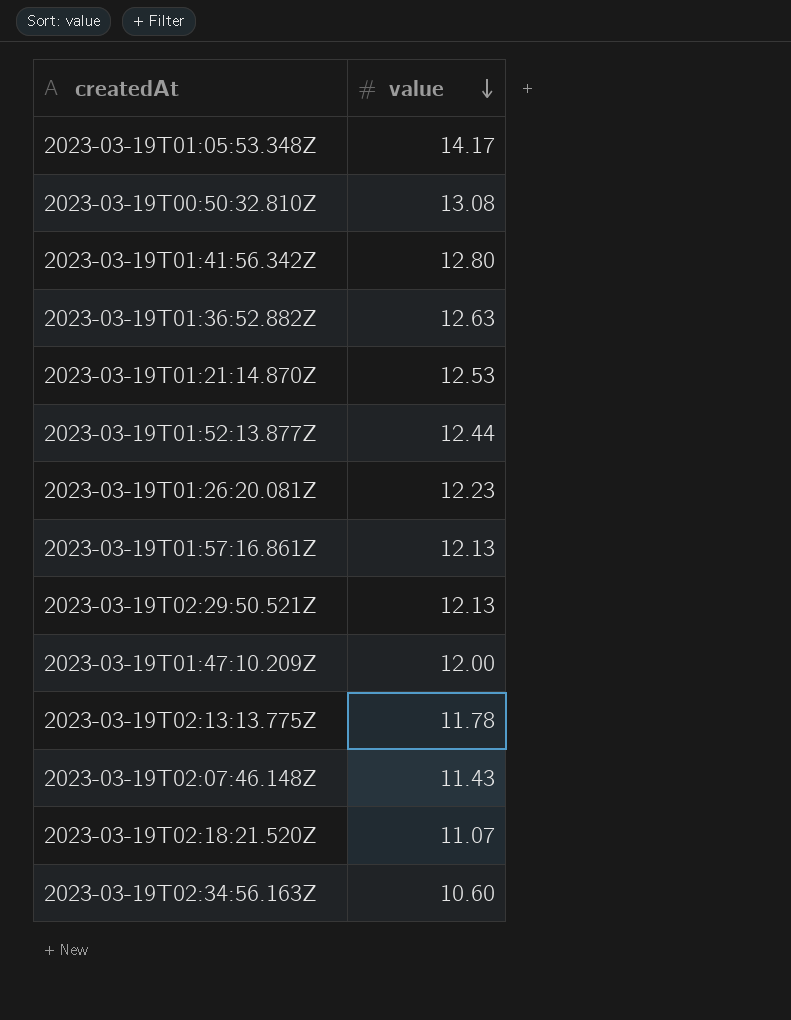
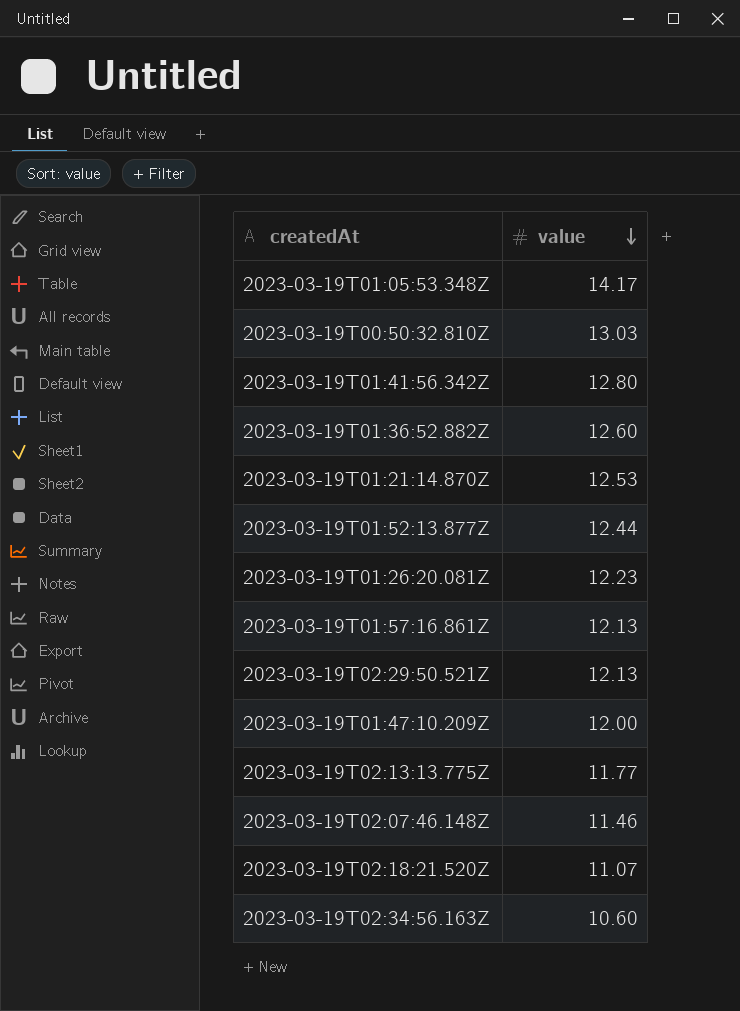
2023-03-19T00:50:32.810Z | value: 13.08 -> 13.03
2023-03-19T01:36:52.882Z | value: 12.63 -> 12.60
2023-03-19T02:13:13.775Z | value: 11.78 -> 11.77
2023-03-19T02:07:46.148Z | value: 11.43 -> 11.46

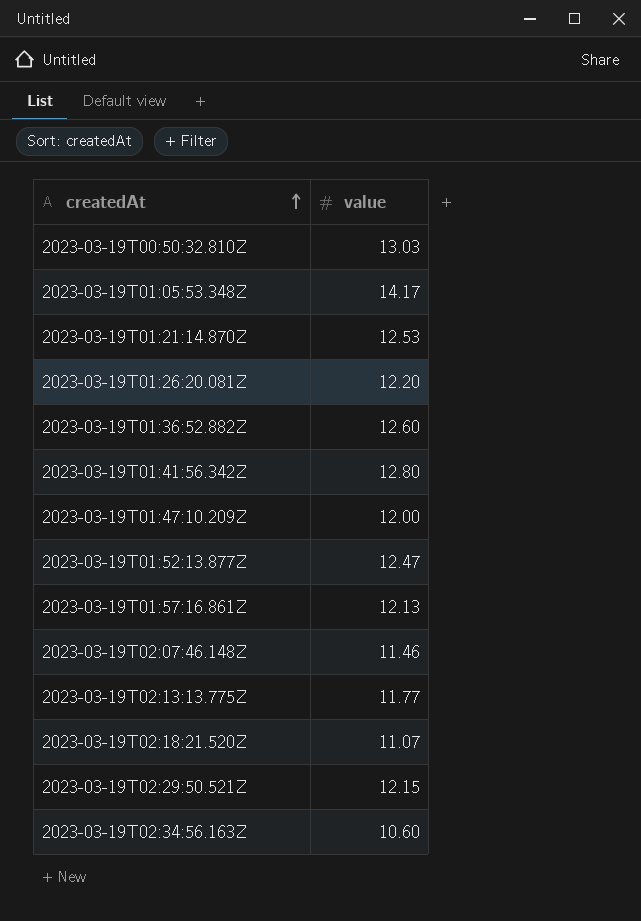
row order: value descending -> createdAt ascending
2023-03-19T01:26:20.081Z | value: 12.23 -> 12.20
2023-03-19T01:52:13.877Z | value: 12.44 -> 12.47
2023-03-19T02:29:50.521Z | value: 12.13 -> 12.15

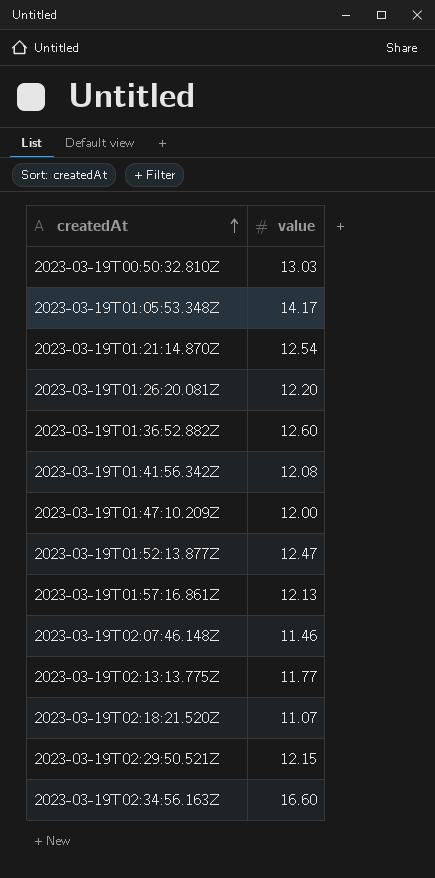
2023-03-19T01:21:14.870Z | value: 12.53 -> 12.54
2023-03-19T01:41:56.342Z | value: 12.80 -> 12.08
2023-03-19T02:34:56.163Z | value: 10.60 -> 16.60

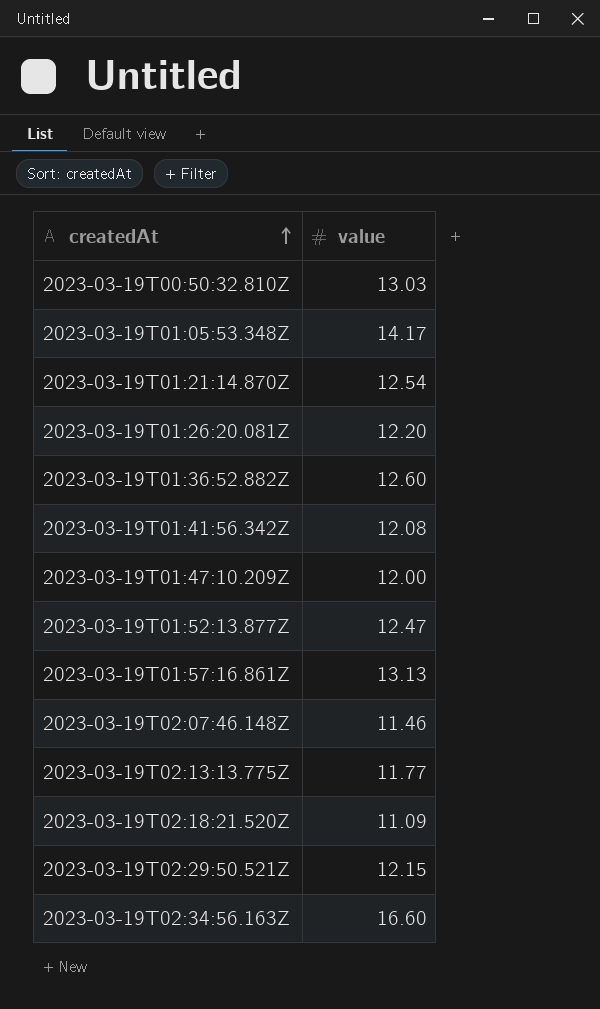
2023-03-19T01:57:16.861Z | value: 12.13 -> 13.13
2023-03-19T02:18:21.520Z | value: 11.07 -> 11.09

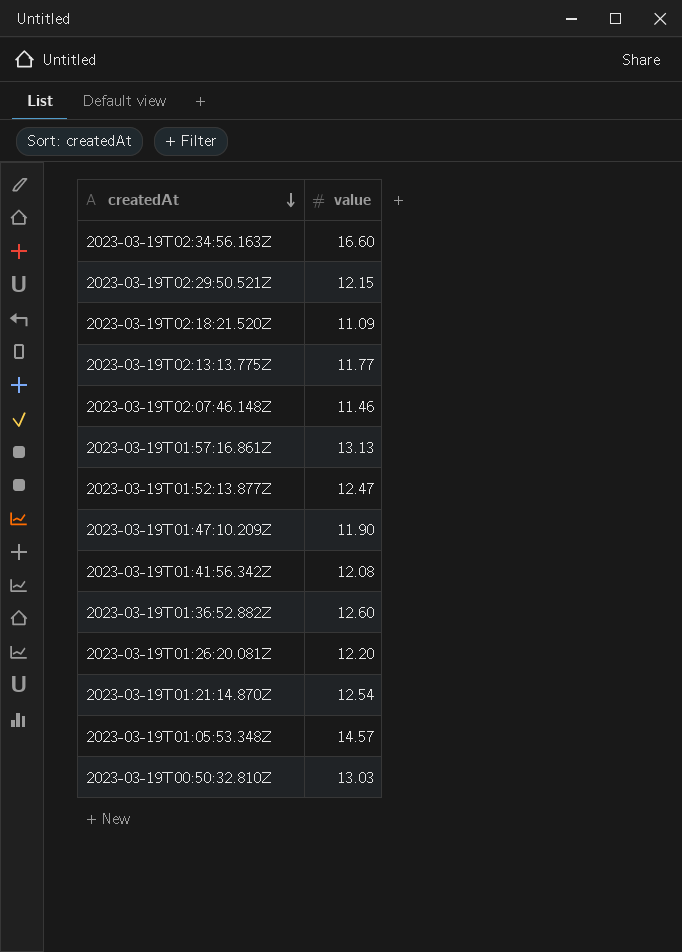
row order: createdAt ascending -> createdAt descending
2023-03-19T01:47:10.209Z | value: 12.00 -> 11.90
2023-03-19T01:05:53.348Z | value: 14.17 -> 14.57

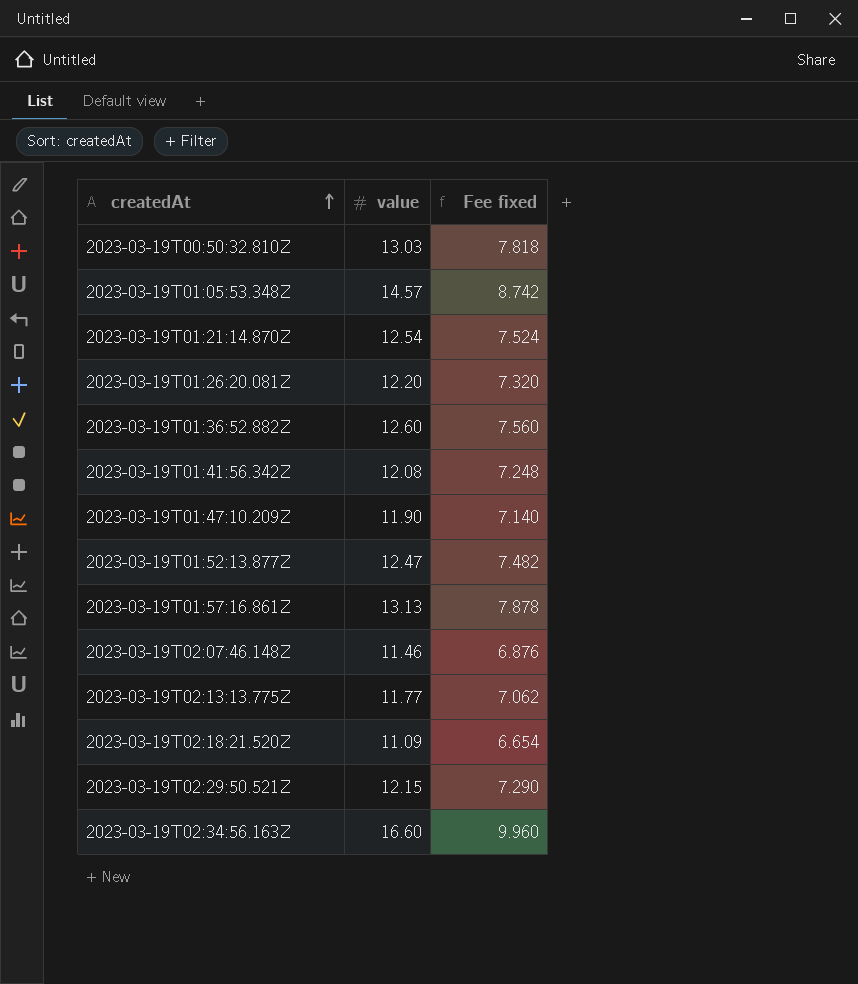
row order: createdAt descending -> createdAt ascending
column Fee fixed | formula: none -> [value] * 0.6

